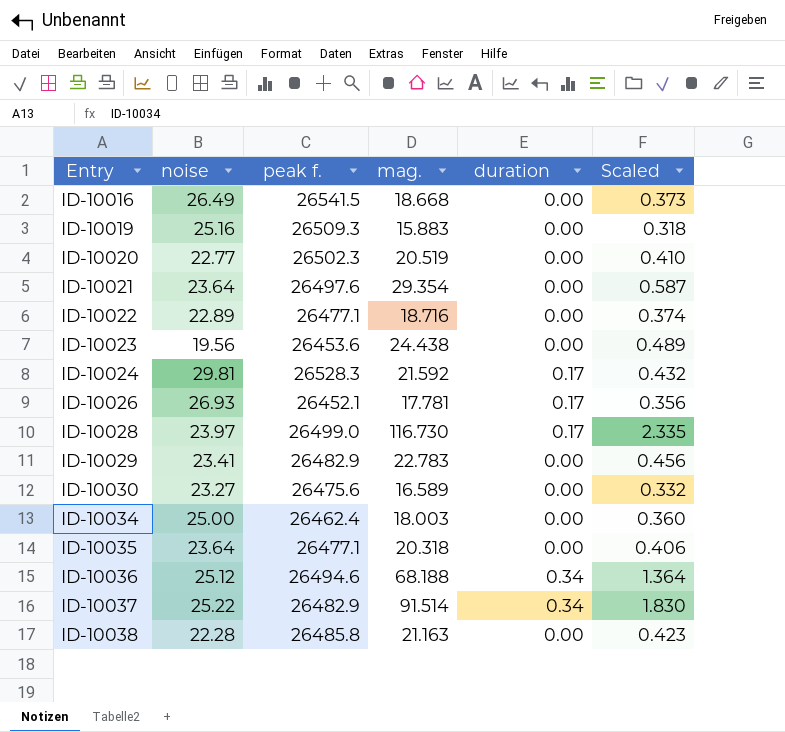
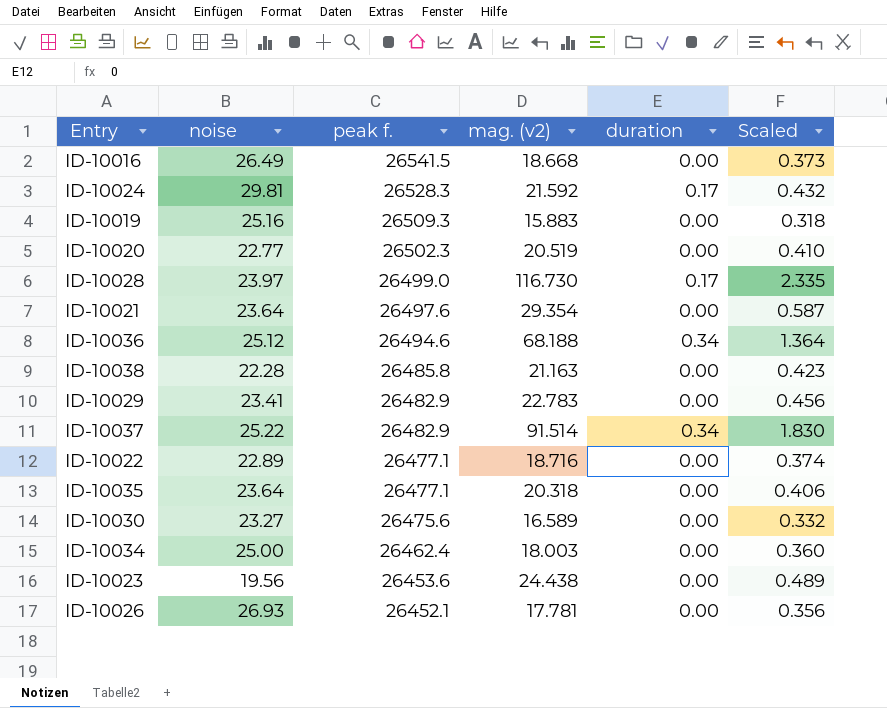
row order: Entry ascending -> peak f. descending
column name: mag. -> mag. (v2)
ID-10026 | duration: 0.17 -> 0.00

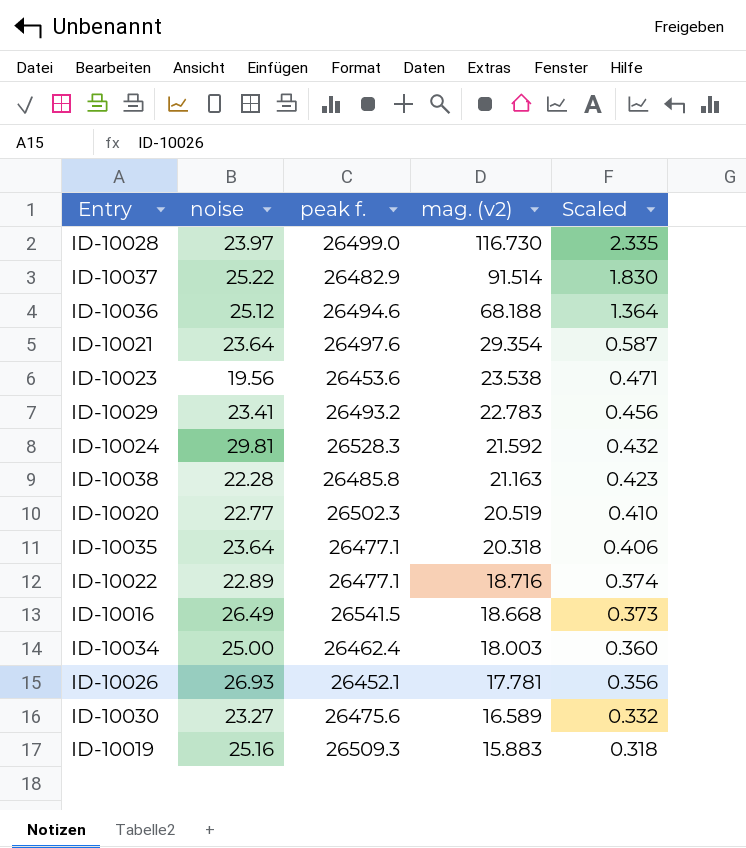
row order: peak f. descending -> mag. (v2) descending
column duration | position: 5 -> none
ID-10023 | mag. (v2): 24.438 -> 23.538
ID-10023 | Scaled: 0.489 -> 0.471
ID-10029 | peak f.: 26482.9 -> 26493.2

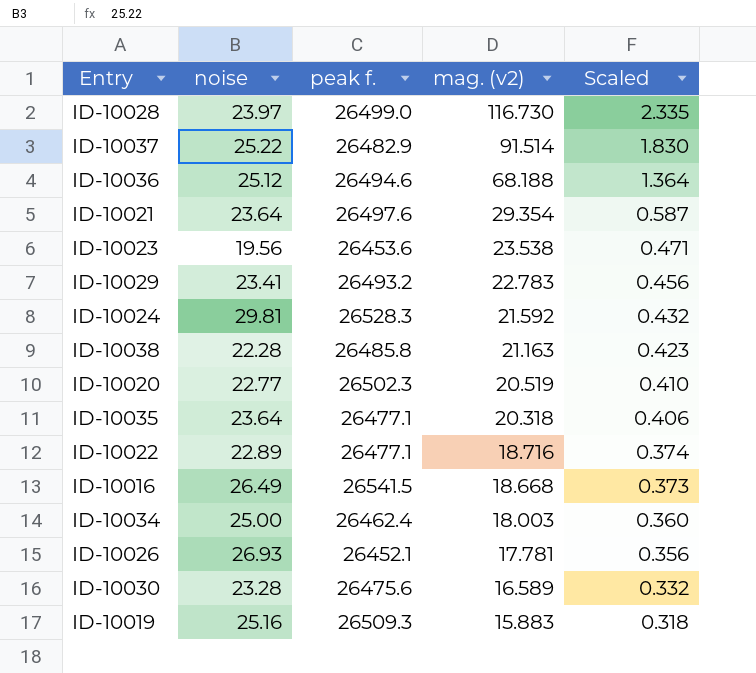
ID-10030 | noise: 23.27 -> 23.28

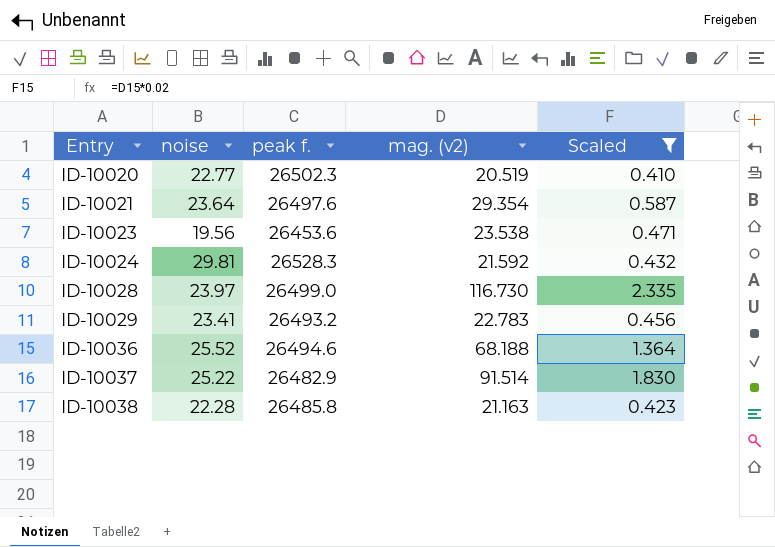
filter: none -> Scaled >= 0.410
row order: mag. (v2) descending -> Entry ascending
ID-10036 | noise: 25.12 -> 25.52

